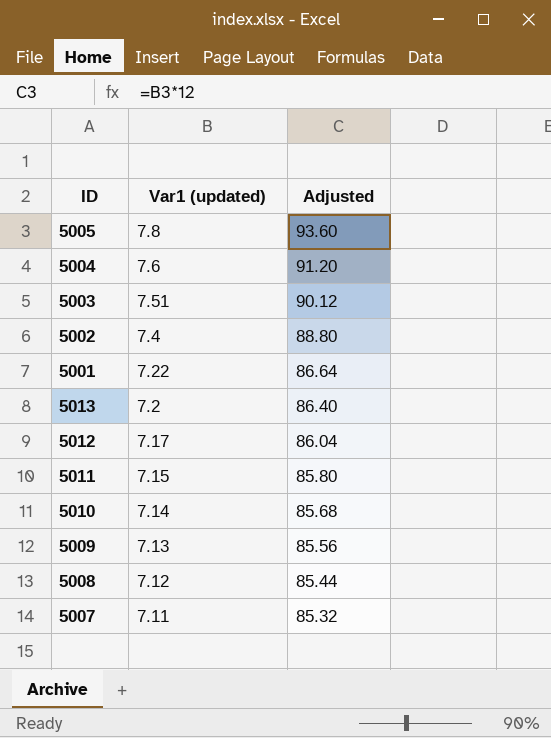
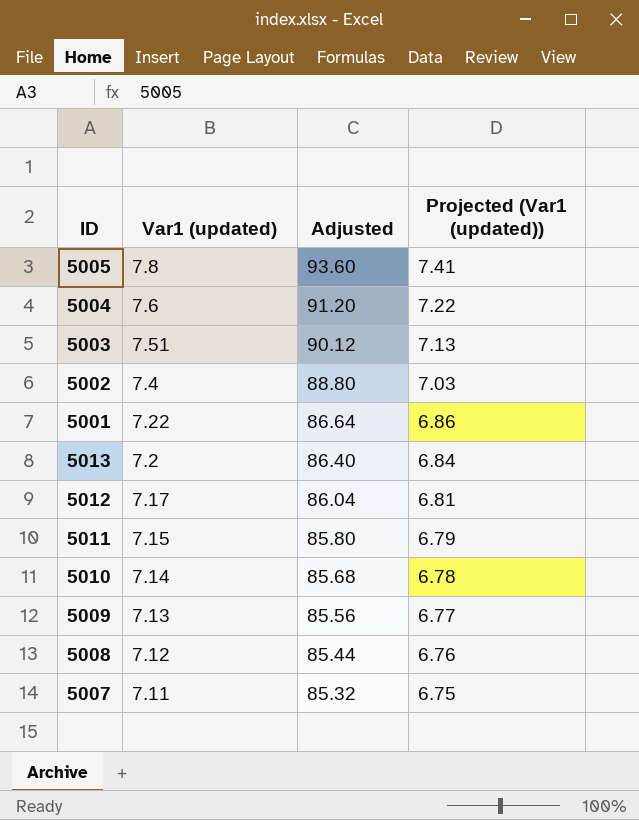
column Projected (Var1 (updated)) | formula: none -> [Var1 (updated)] * 0.95

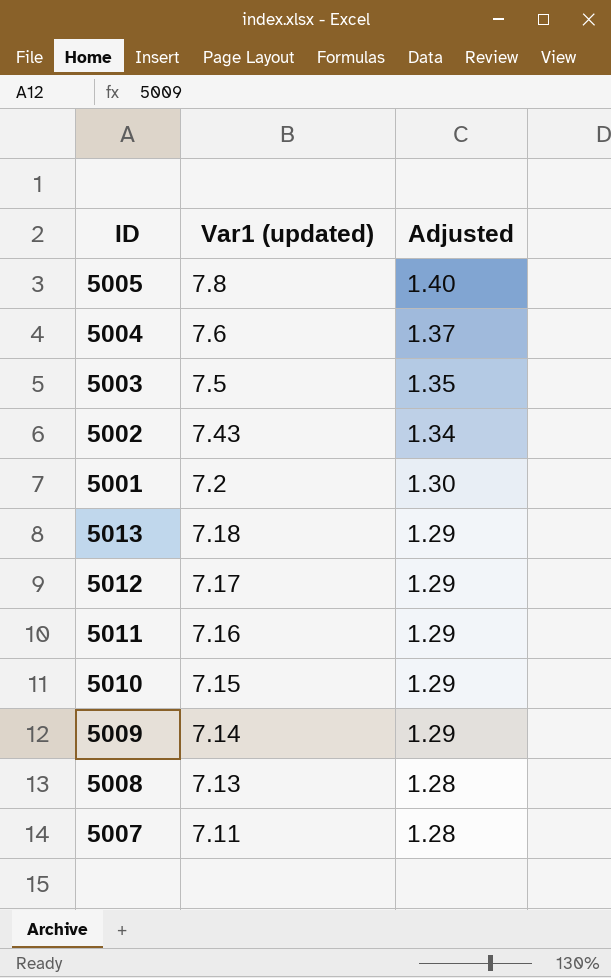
column Projected (Var1 (updated)) | formula: [Var1 (updated)] * 0.95 -> none
column Adjusted | formula: [Var1 (updated)] * 12 -> [Var1 (updated)] * 0.18
5003 | Var1 (updated): 7.51 -> 7.5
5002 | Var1 (updated): 7.4 -> 7.43
5001 | Var1 (updated): 7.22 -> 7.2
5013 | Var1 (updated): 7.2 -> 7.18
5011 | Var1 (updated): 7.15 -> 7.16
5010 | Var1 (updated): 7.14 -> 7.15
5009 | Var1 (updated): 7.13 -> 7.14
5008 | Var1 (updated): 7.12 -> 7.13

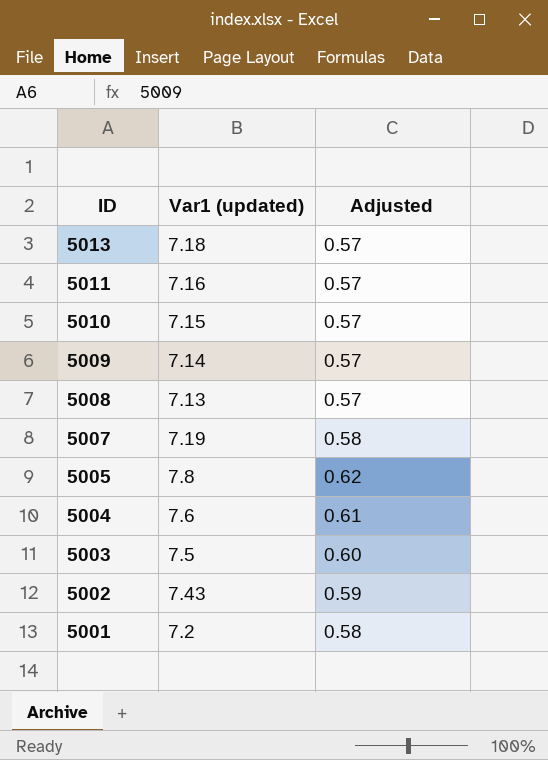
row order: Var1 (updated) descending -> ID descending
column Adjusted | formula: [Var1 (updated)] * 0.18 -> [Var1 (updated)] * 0.08
row 5012: 7.17 | 1.29 -> none
5007 | Var1 (updated): 7.11 -> 7.19

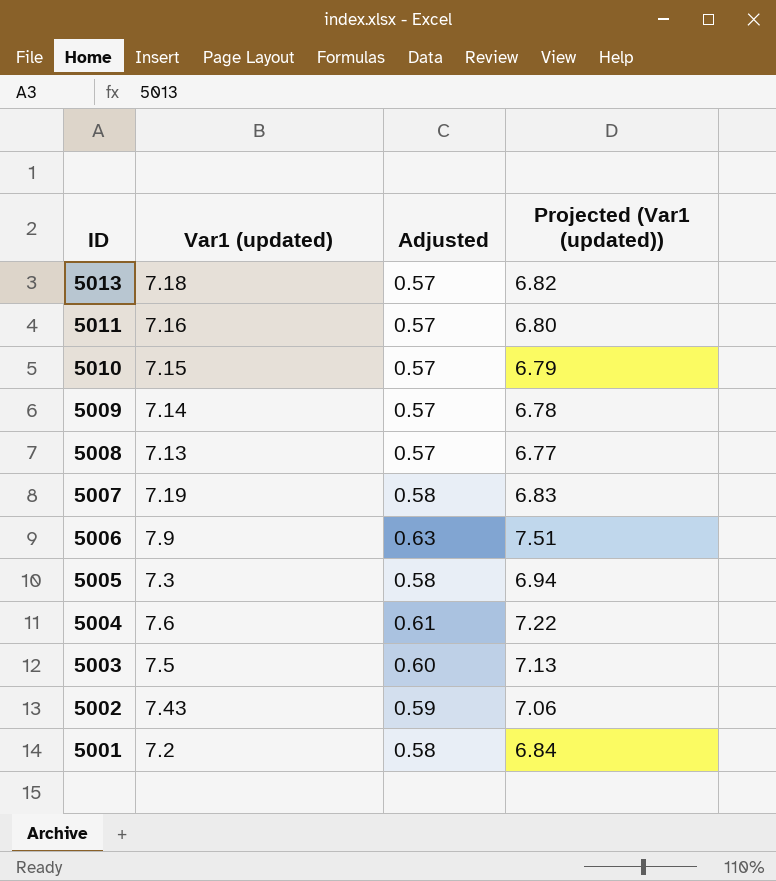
column Projected (Var1 (updated)) | formula: none -> [Var1 (updated)] * 0.95
row 5006: none -> 7.9 | 0.63 | 7.51
5005 | Var1 (updated): 7.8 -> 7.3
5005 | Adjusted: 0.62 -> 0.58

